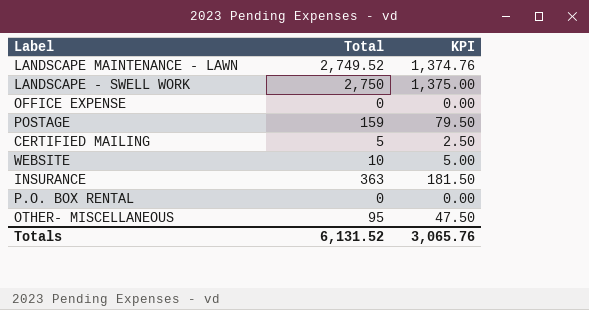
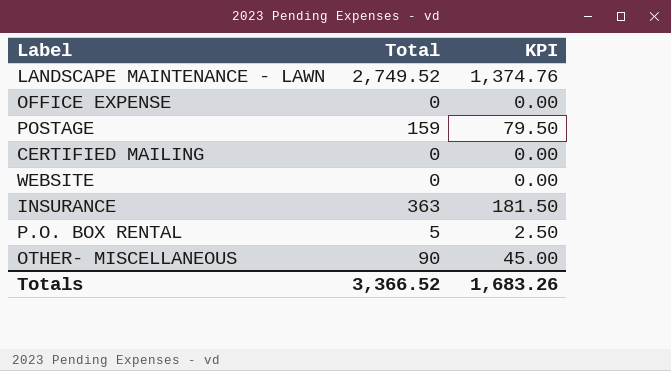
row LANDSCAPE - SWELL WORK: 2,750 | 1,375.00 -> none
CERTIFIED MAILING | Total: 5 -> 0
CERTIFIED MAILING | KPI: 2.50 -> 0.00
WEBSITE | Total: 10 -> 0
WEBSITE | KPI: 5.00 -> 0.00
P.O. BOX RENTAL | Total: 0 -> 5
P.O. BOX RENTAL | KPI: 0.00 -> 2.50
OTHER- MISCELLANEOUS | Total: 95 -> 90
OTHER- MISCELLANEOUS | KPI: 47.50 -> 45.00
Totals | Total: 6,131.52 -> 3,366.52
Totals | KPI: 3,065.76 -> 1,683.26

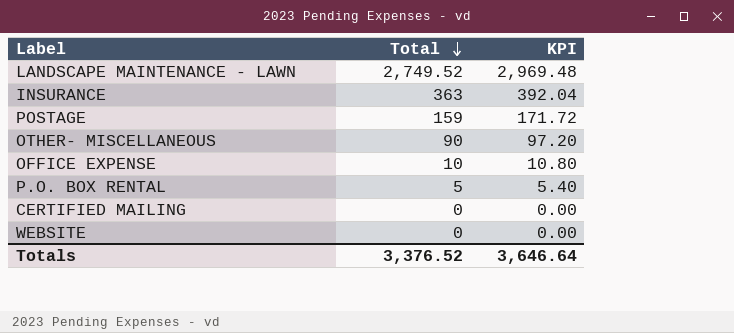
row order: none -> Total descending
column KPI | formula: [Total] * 0.5 -> [Total] * 1.08
OFFICE EXPENSE | Total: 0 -> 10
Totals | Total: 3,366.52 -> 3,376.52
Totals | KPI: 1,683.26 -> 3,646.64

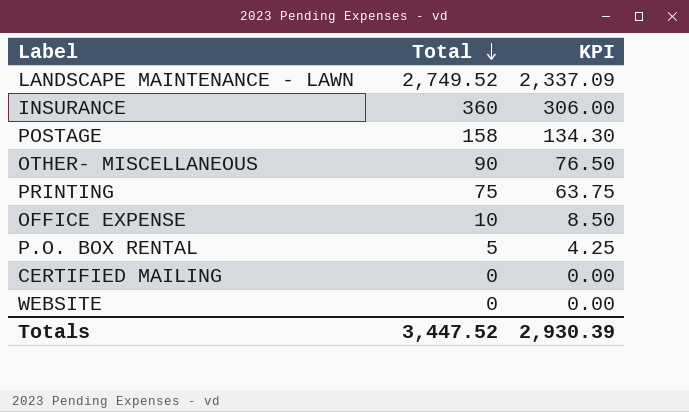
column KPI | formula: [Total] * 1.08 -> [Total] * 0.85
INSURANCE | Total: 363 -> 360
POSTAGE | Total: 159 -> 158
row PRINTING: none -> 75 | 63.75
Totals | Total: 3,376.52 -> 3,447.52
Totals | KPI: 3,646.64 -> 2,930.39

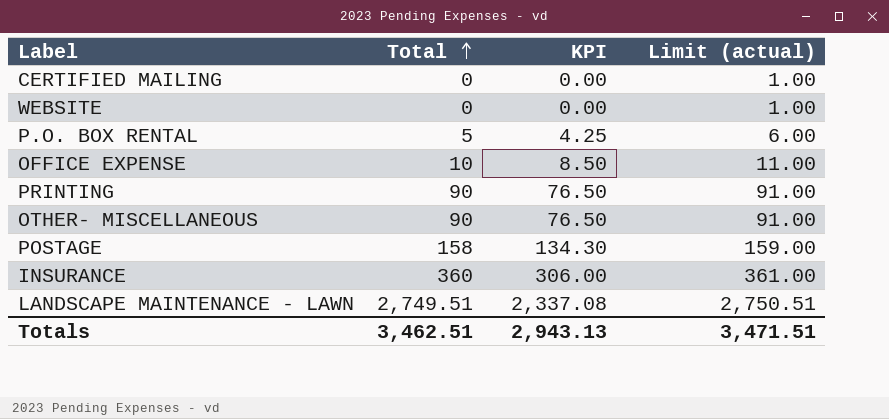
row order: Total descending -> Total ascending
column Limit (actual) | formula: none -> [Total] + 1
PRINTING | Total: 75 -> 90
PRINTING | KPI: 63.75 -> 76.50
LANDSCAPE MAINTENANCE - LAWN | Total: 2,749.52 -> 2,749.51
LANDSCAPE MAINTENANCE - LAWN | KPI: 2,337.09 -> 2,337.08
Totals | Total: 3,447.52 -> 3,462.51
Totals | KPI: 2,930.39 -> 2,943.13

